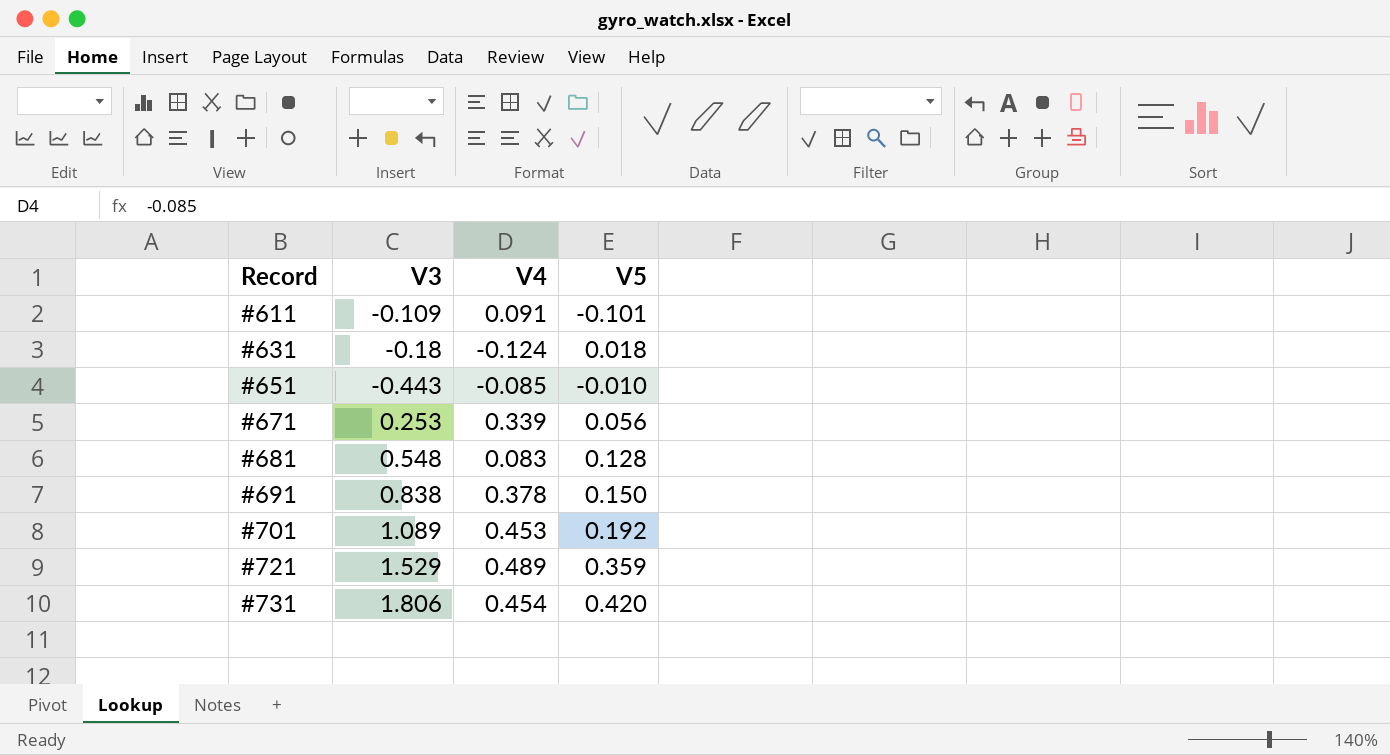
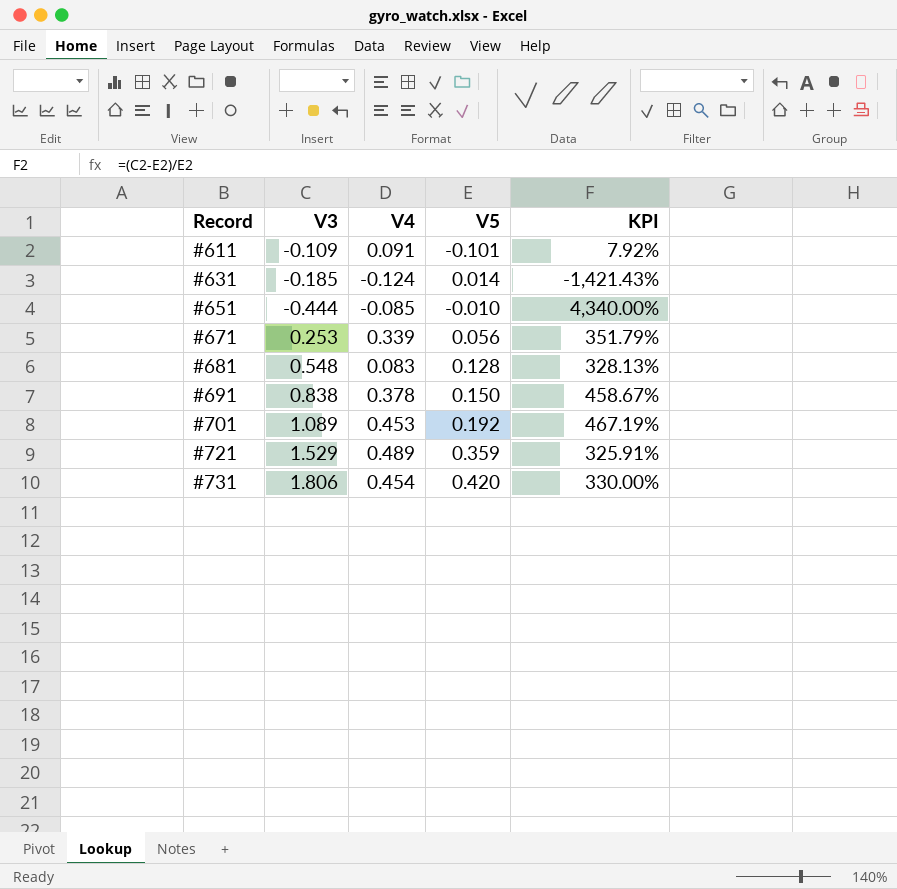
column KPI | formula: none -> ([V3] - [V5]) / [V5]
#631 | V3: -0.18 -> -0.185
#631 | V5: 0.018 -> 0.014
#651 | V3: -0.443 -> -0.444

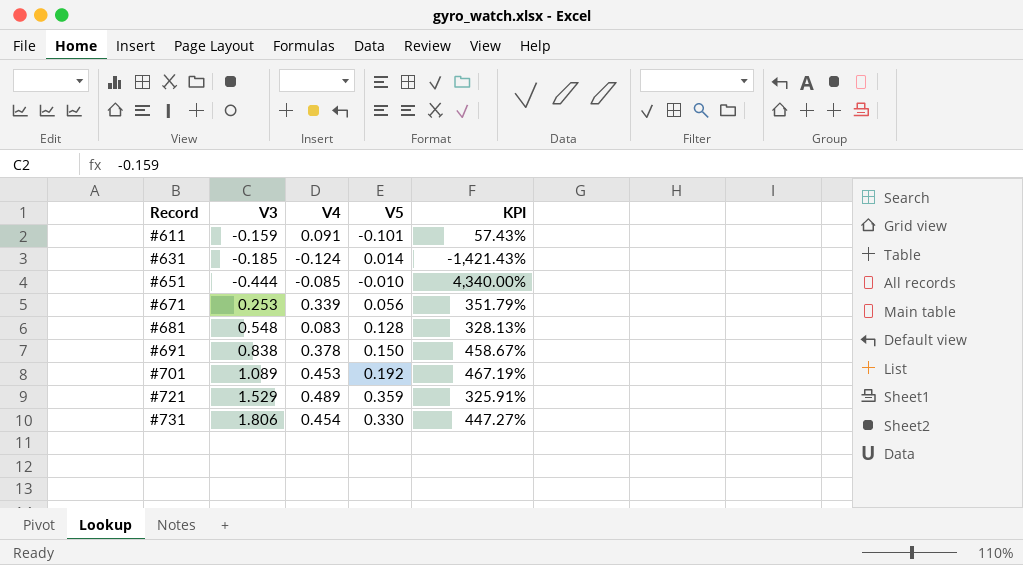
#611 | V3: -0.109 -> -0.159
#611 | KPI: 7.92% -> 57.43%
#731 | V5: 0.420 -> 0.330
#731 | KPI: 330.00% -> 447.27%

